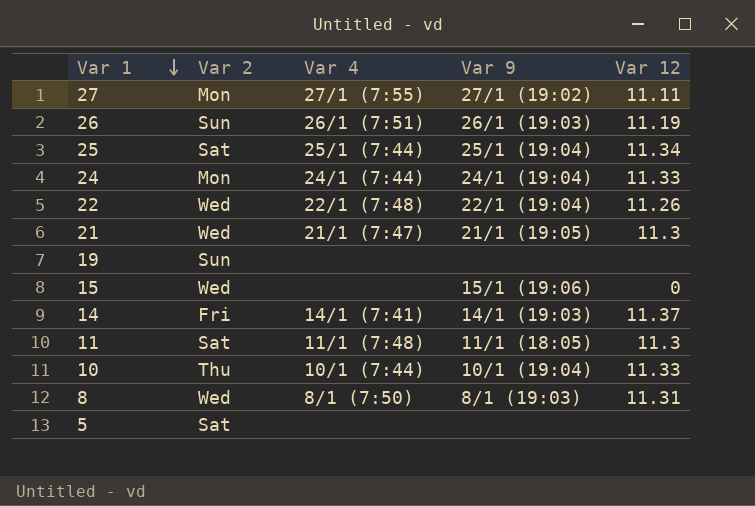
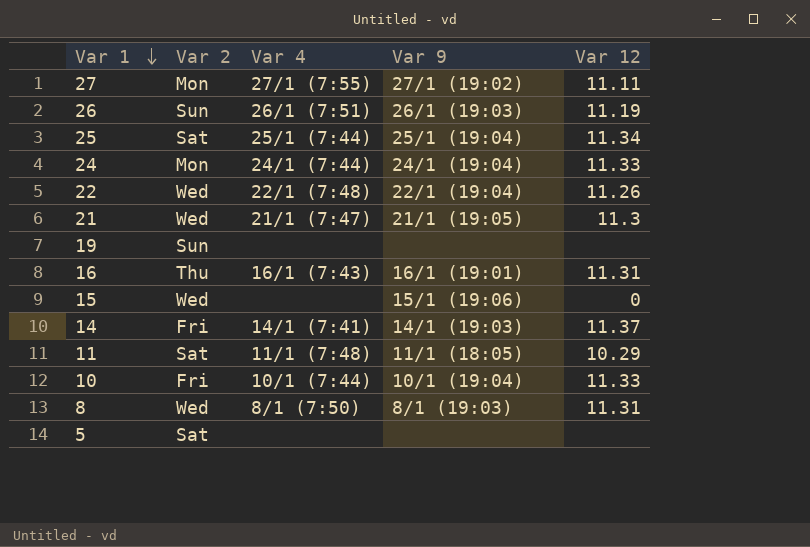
row 16: none -> Thu | 16/1 (7:43) | 16/1 (19:01) | 11.31
11 | Var 12: 11.3 -> 10.29
10 | Var 2: Thu -> Fri

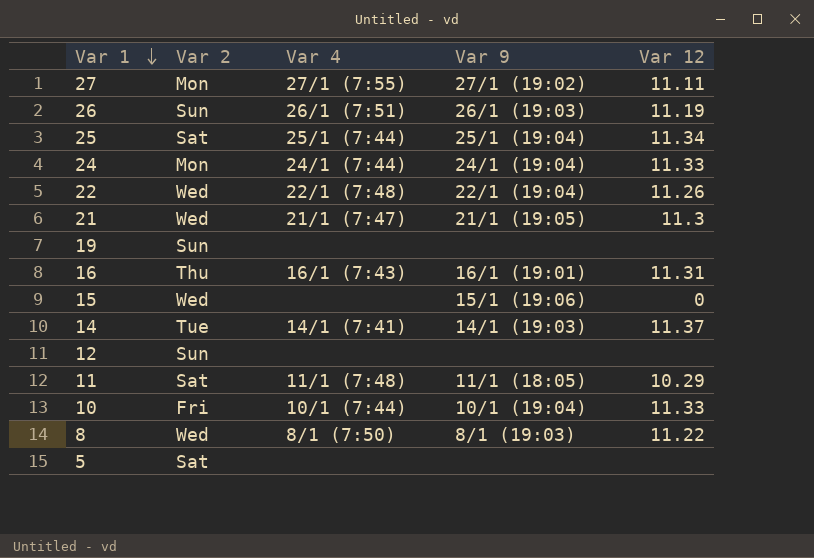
14 | Var 2: Fri -> Tue
row 12: none -> Sun | none | none | none
8 | Var 12: 11.31 -> 11.22

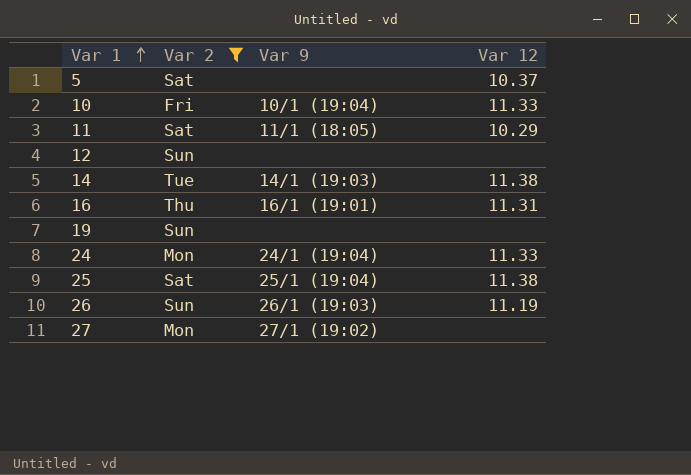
filter: none -> Var 2 != Wed
row order: Var 1 descending -> Var 1 ascending
column Var 4 | position: 3 -> none
5 | Var 12: none -> 10.37
14 | Var 12: 11.37 -> 11.38
25 | Var 12: 11.34 -> 11.38
27 | Var 12: 11.11 -> none

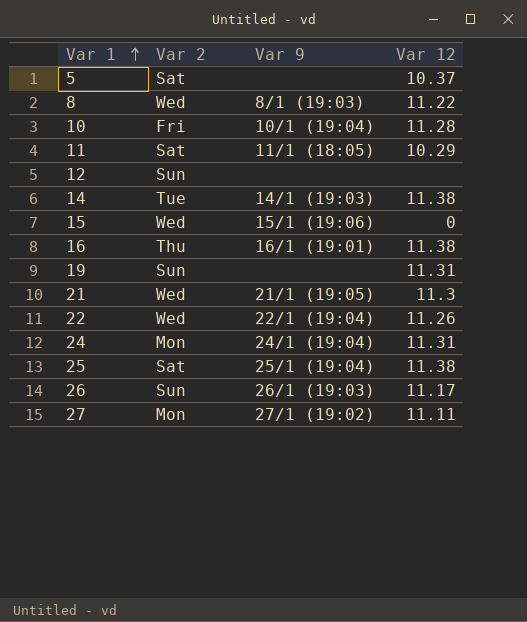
filter: Var 2 != Wed -> none
10 | Var 12: 11.33 -> 11.28
16 | Var 12: 11.31 -> 11.38
19 | Var 12: none -> 11.31
24 | Var 12: 11.33 -> 11.31
26 | Var 12: 11.19 -> 11.17
27 | Var 12: none -> 11.11

